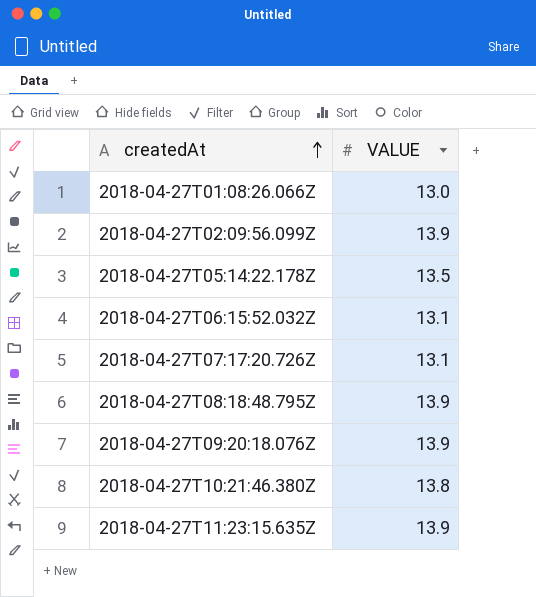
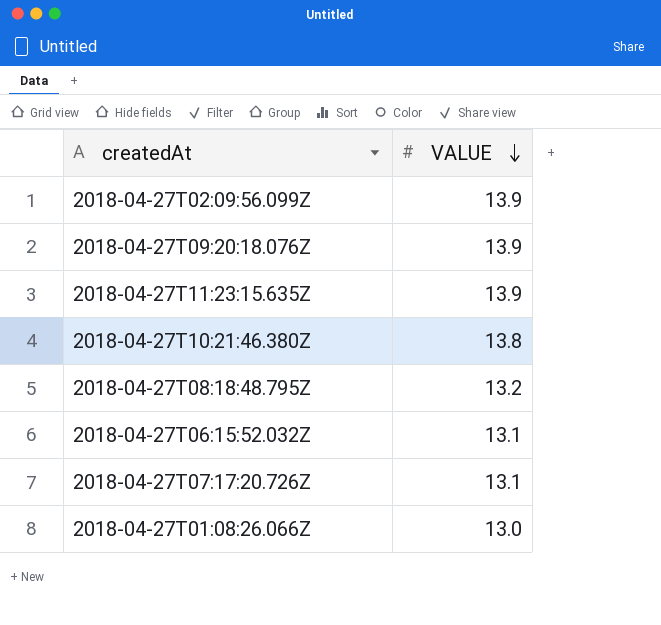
row order: createdAt ascending -> VALUE descending
row 2018-04-27T05:14:22.178Z: 13.5 -> none
2018-04-27T08:18:48.795Z | VALUE: 13.9 -> 13.2

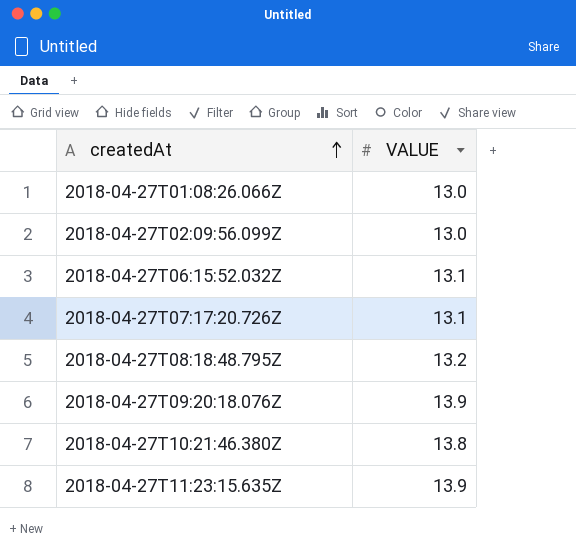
row order: VALUE descending -> createdAt ascending
2018-04-27T02:09:56.099Z | VALUE: 13.9 -> 13.0

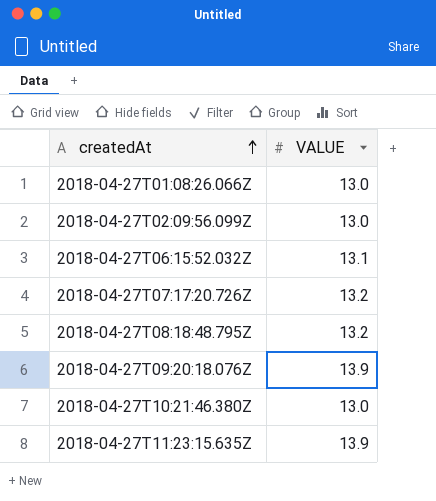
2018-04-27T07:17:20.726Z | VALUE: 13.1 -> 13.2
2018-04-27T10:21:46.380Z | VALUE: 13.8 -> 13.0

